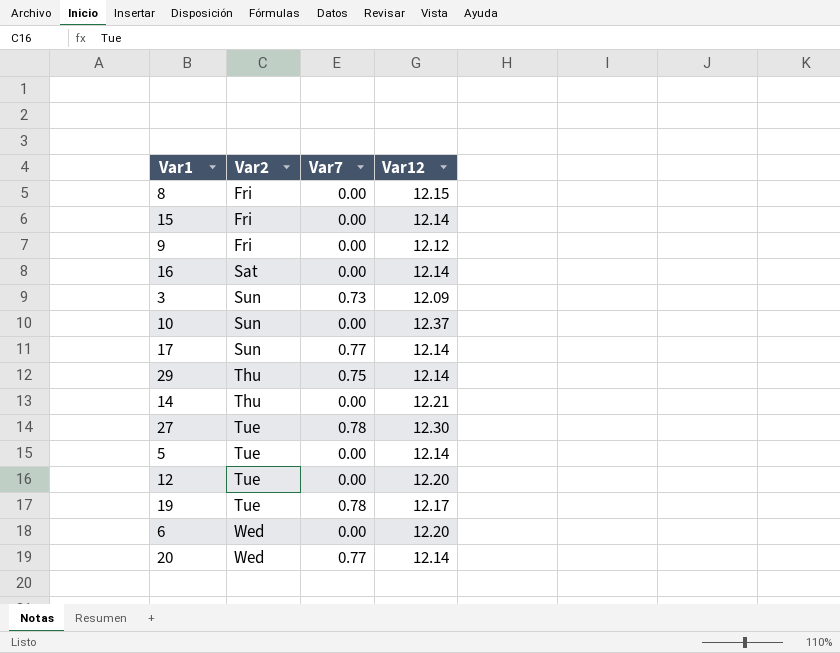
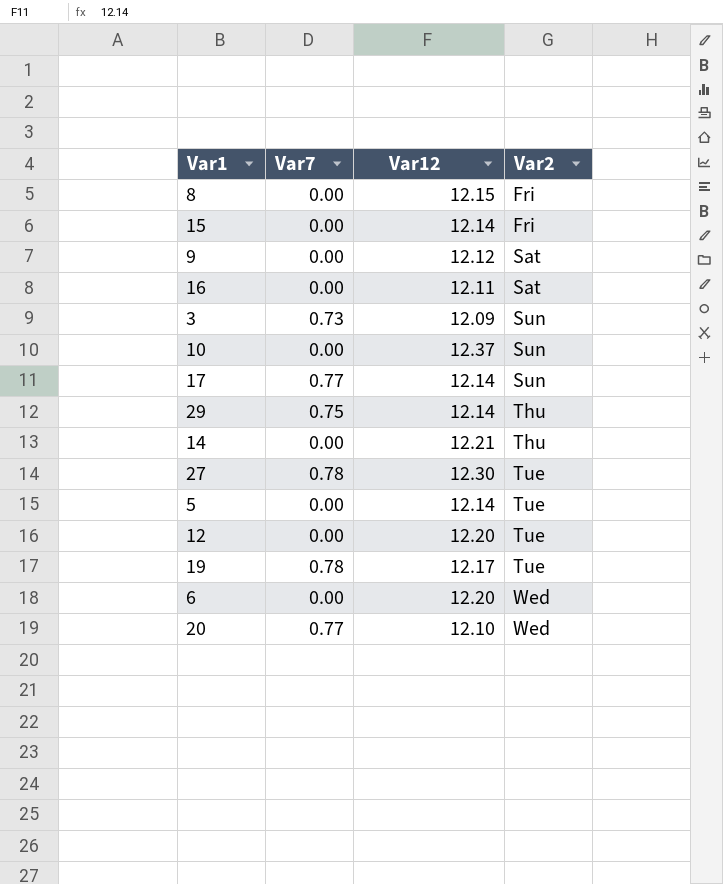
column Var2 | position: 2 -> 4
9 | Var2: Fri -> Sat
16 | Var12: 12.14 -> 12.11
20 | Var12: 12.14 -> 12.10

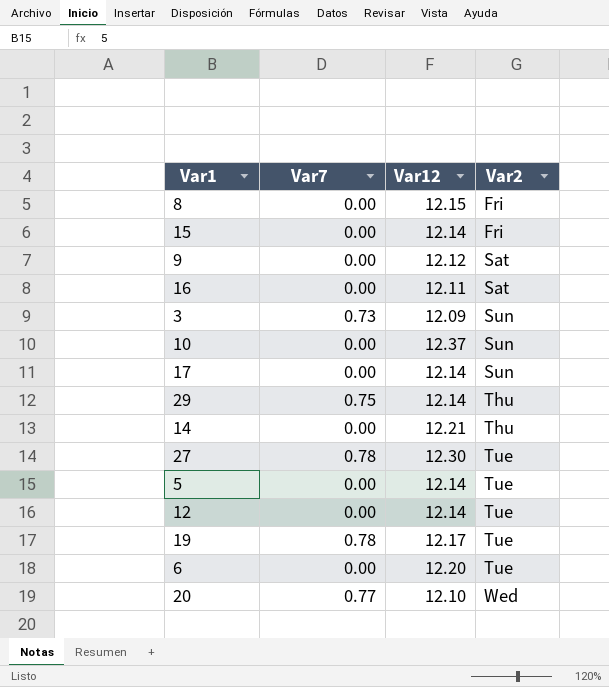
17 | Var7: 0.77 -> 0.00
12 | Var12: 12.20 -> 12.14
6 | Var2: Wed -> Tue

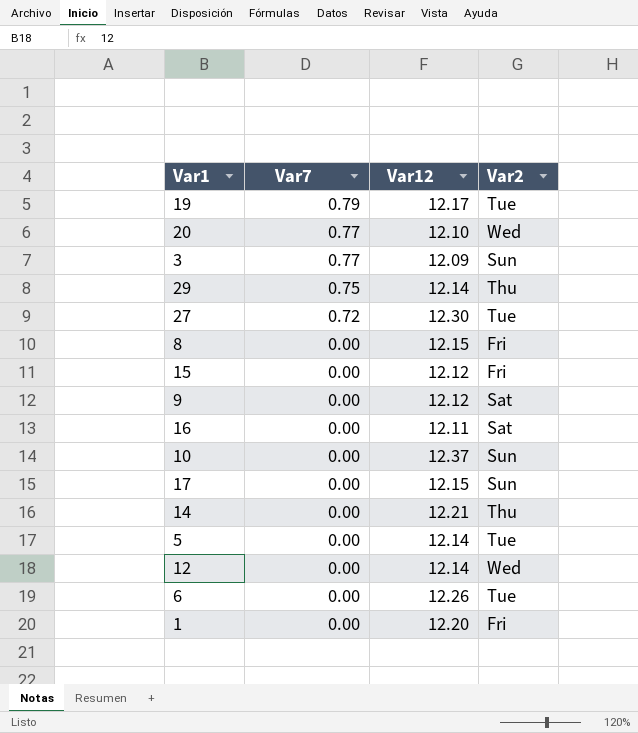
row order: Var2 ascending -> Var7 descending
19 | Var7: 0.78 -> 0.79
3 | Var7: 0.73 -> 0.77
27 | Var7: 0.78 -> 0.72
15 | Var12: 12.14 -> 12.12
17 | Var12: 12.14 -> 12.15
12 | Var2: Tue -> Wed
6 | Var12: 12.20 -> 12.26
row 1: none -> 0.00 | 12.20 | Fri

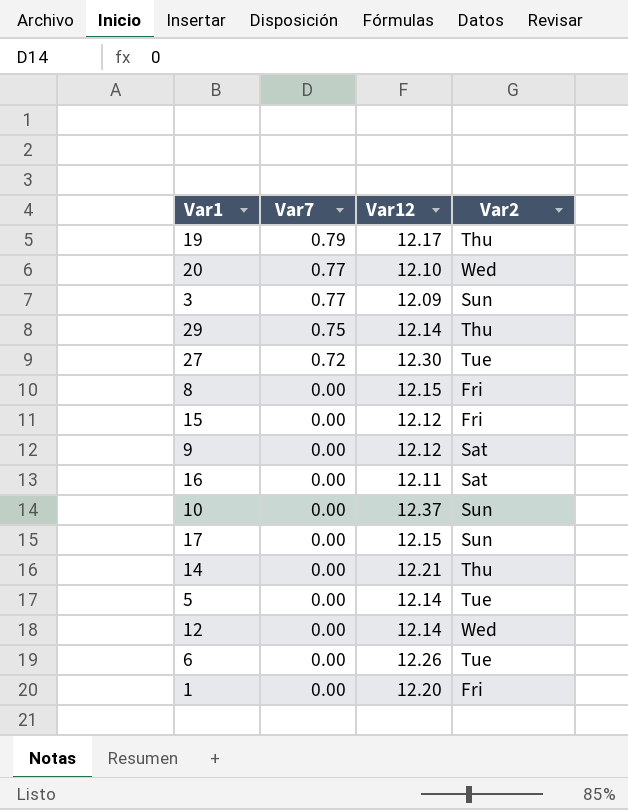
19 | Var2: Tue -> Thu

